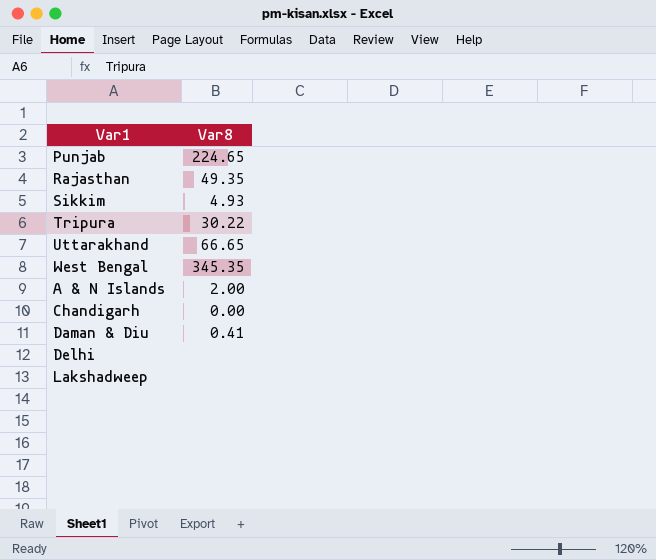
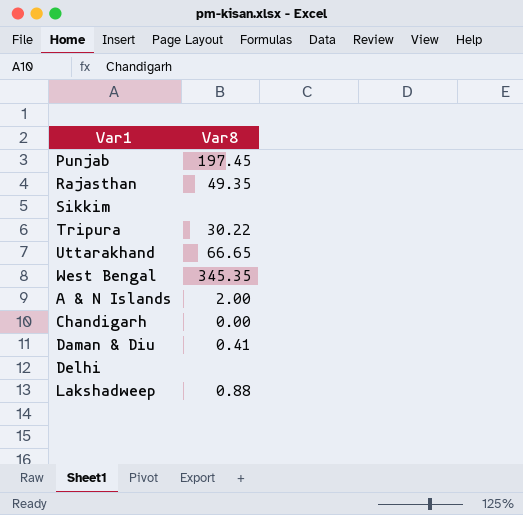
Punjab | Var8: 224.65 -> 197.45
Sikkim | Var8: 4.93 -> none
Lakshadweep | Var8: none -> 0.88

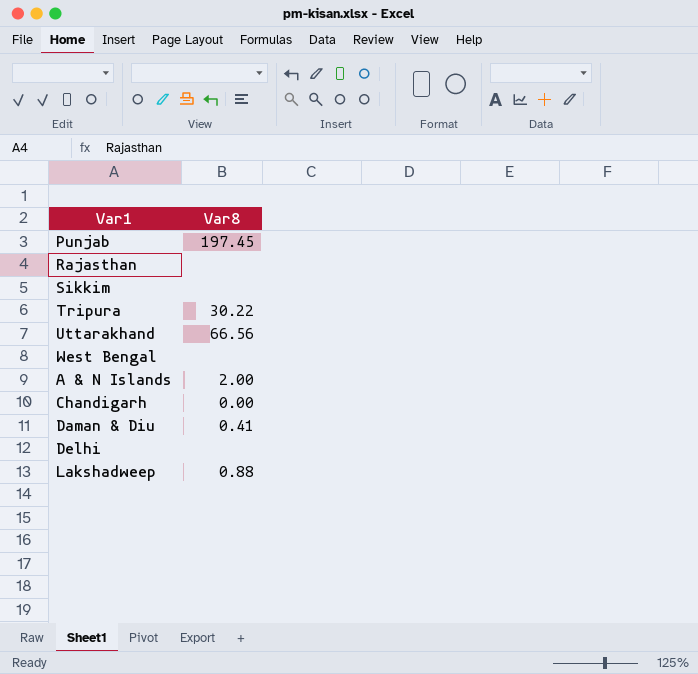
Rajasthan | Var8: 49.35 -> none
Uttarakhand | Var8: 66.65 -> 66.56
West Bengal | Var8: 345.35 -> none

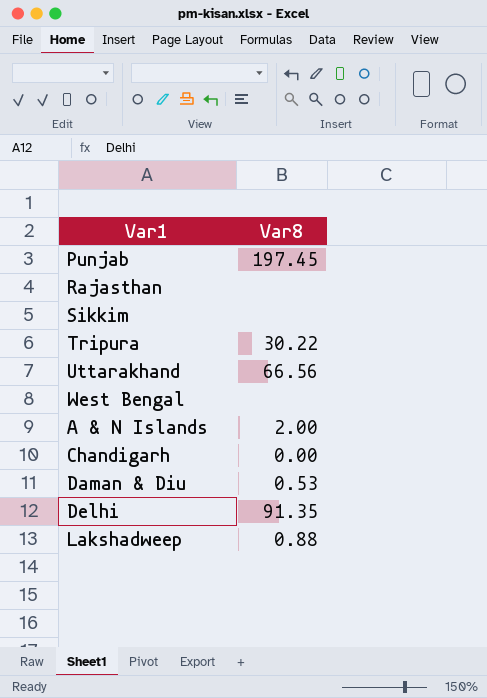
Daman & Diu | Var8: 0.41 -> 0.53
Delhi | Var8: none -> 91.35

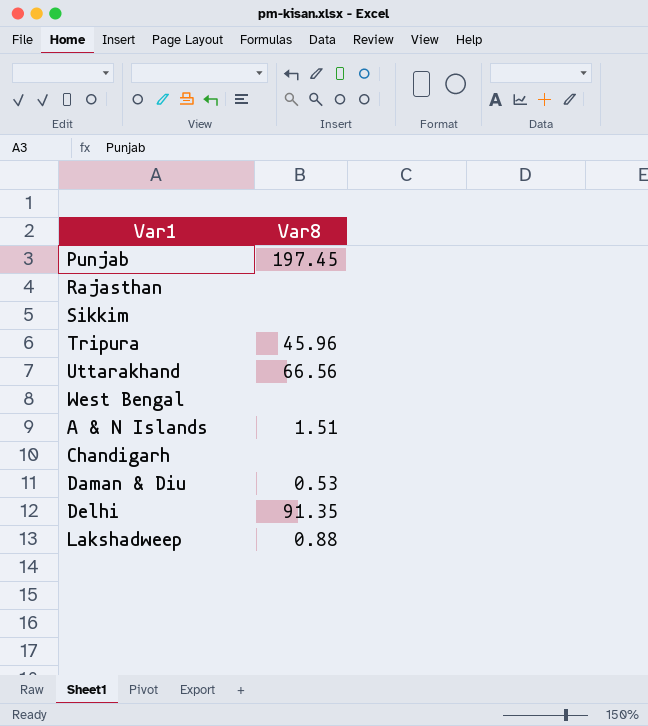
Tripura | Var8: 30.22 -> 45.96
A & N Islands | Var8: 2.00 -> 1.51
Chandigarh | Var8: 0.00 -> none

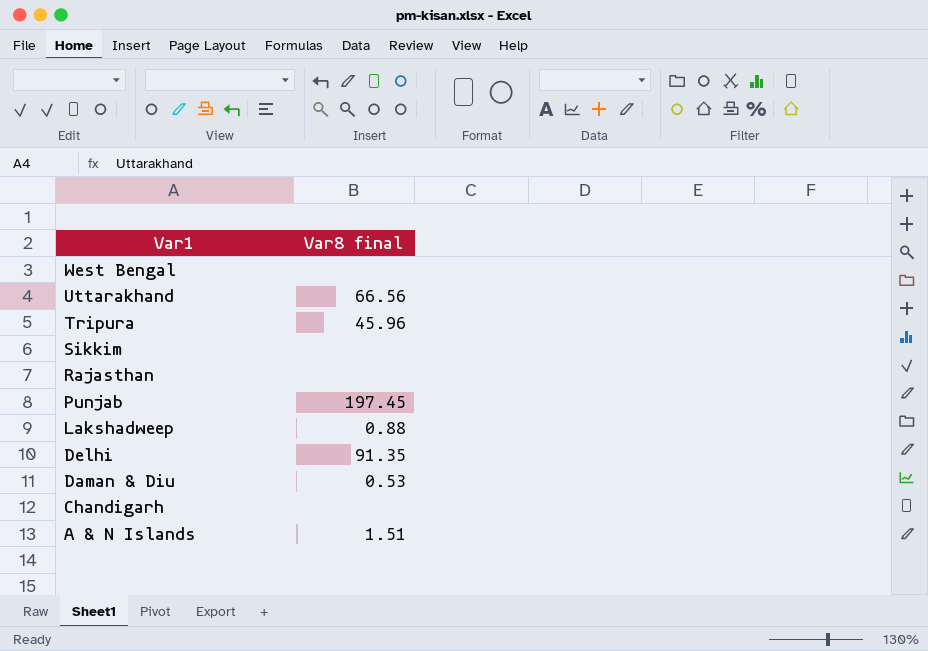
row order: none -> Var1 descending
column name: Var8 -> Var8 final

